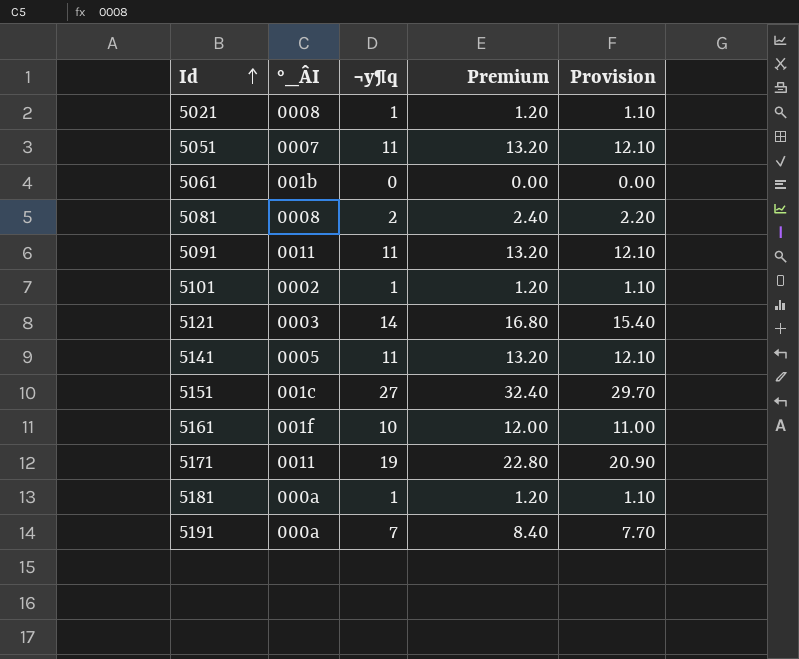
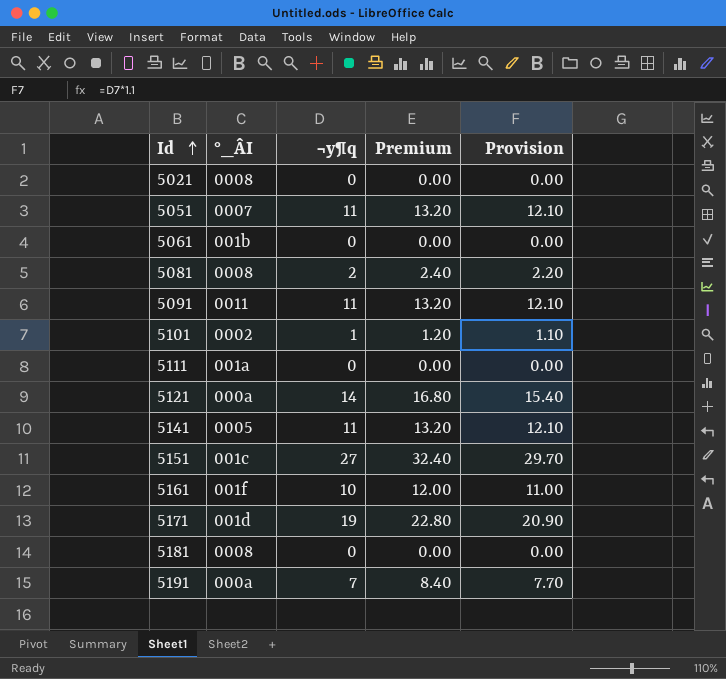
5021 | ¬y¶q: 1 -> 0
5021 | Premium: 1.20 -> 0.00
5021 | Provision: 1.10 -> 0.00
row 5111: none -> 001a | 0 | 0.00 | 0.00
5121 | °_ÂI: 0003 -> 000a
5171 | °_ÂI: 0011 -> 001d
5181 | °_ÂI: 000a -> 0008
5181 | ¬y¶q: 1 -> 0
5181 | Premium: 1.20 -> 0.00
5181 | Provision: 1.10 -> 0.00

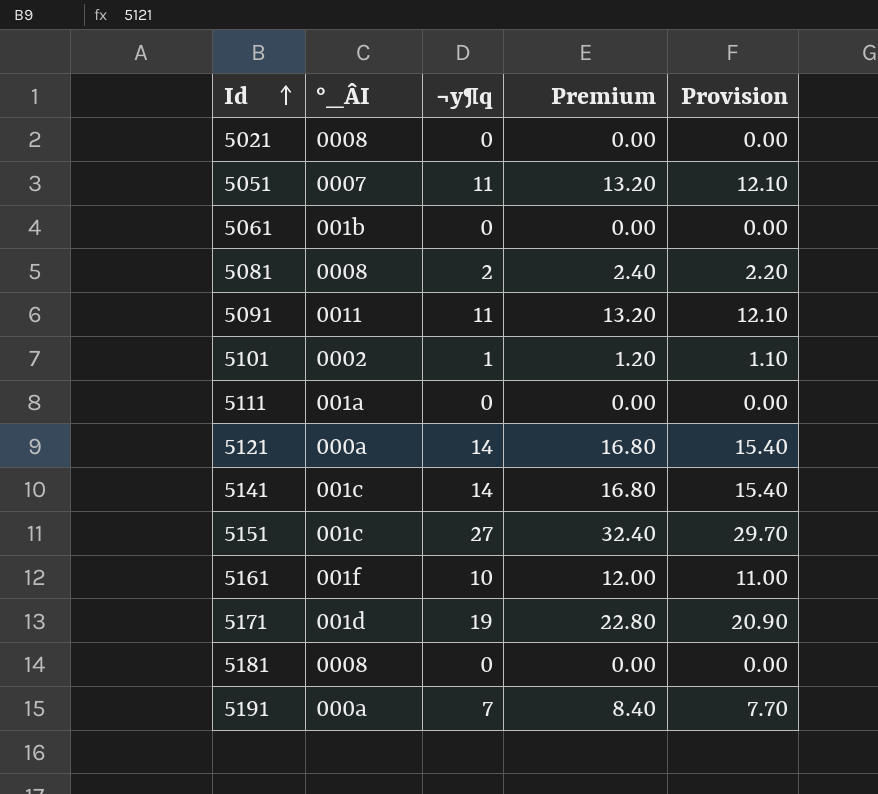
5141 | °_ÂI: 0005 -> 001c
5141 | ¬y¶q: 11 -> 14
5141 | Premium: 13.20 -> 16.80
5141 | Provision: 12.10 -> 15.40

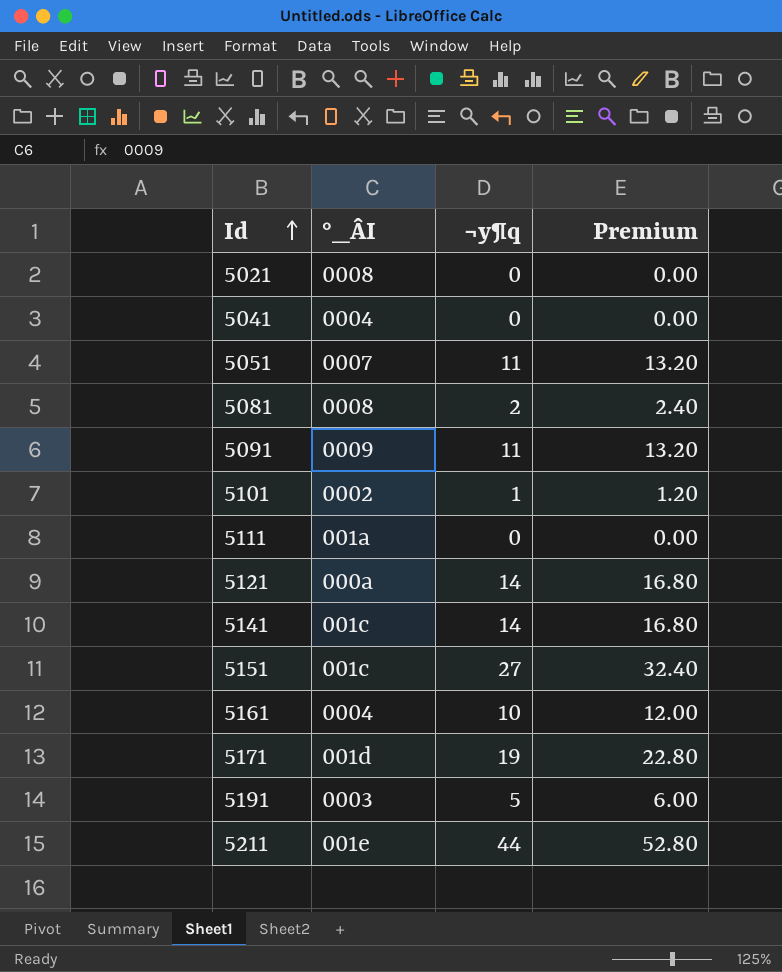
column Provision | formula: [¬y¶q] * 1.1 -> none
row 5061: 001b | 0 | 0.00 | 0.00 -> none
row 5181: 0008 | 0 | 0.00 | 0.00 -> none
row 5041: none -> 0004 | 0 | 0.00
5091 | °_ÂI: 0011 -> 0009
5161 | °_ÂI: 001f -> 0004
5191 | °_ÂI: 000a -> 0003
5191 | ¬y¶q: 7 -> 5
5191 | Premium: 8.40 -> 6.00
row 5211: none -> 001e | 44 | 52.80

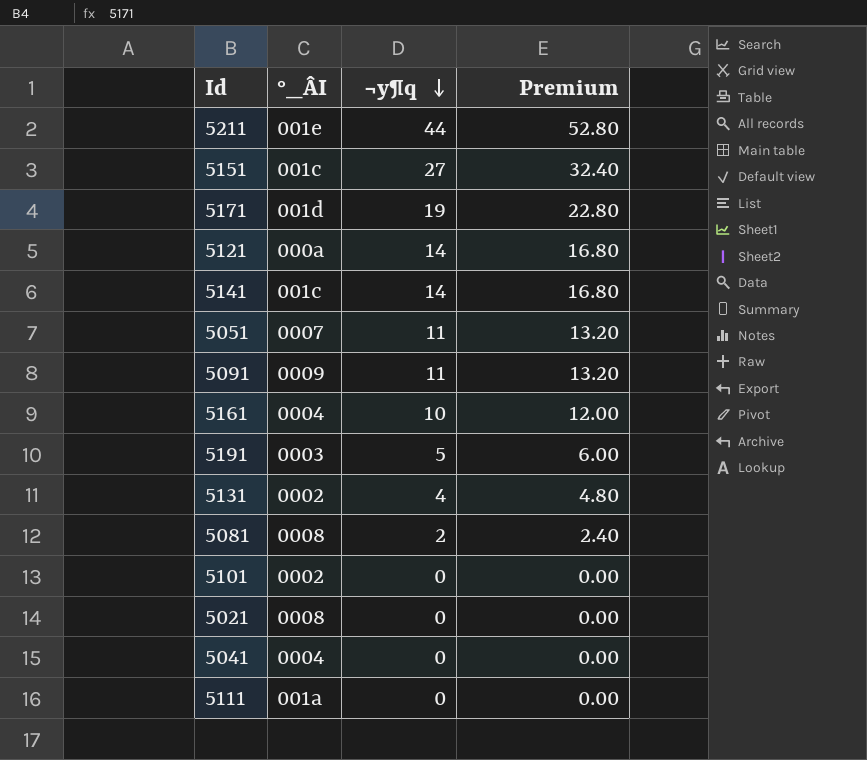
row order: Id ascending -> ¬y¶q descending
row 5131: none -> 0002 | 4 | 4.80
5101 | ¬y¶q: 1 -> 0
5101 | Premium: 1.20 -> 0.00

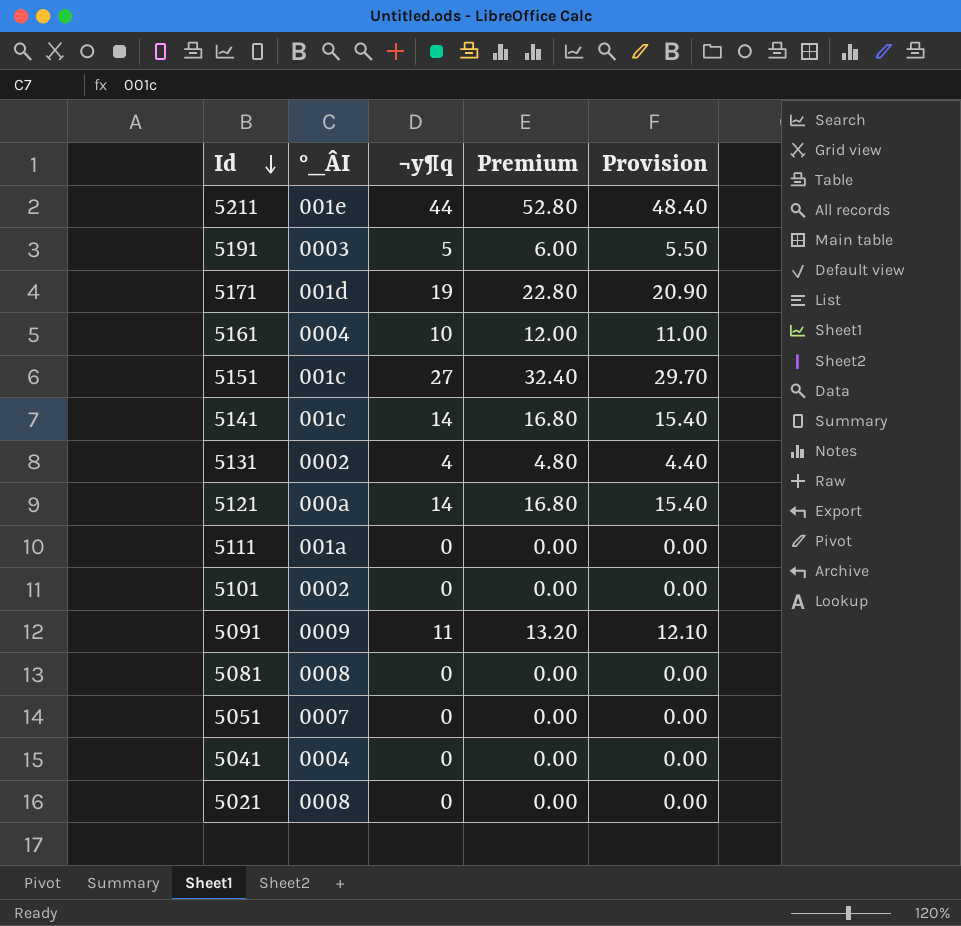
row order: ¬y¶q descending -> Id descending
column Provision | formula: none -> [¬y¶q] * 1.1
5081 | ¬y¶q: 2 -> 0
5081 | Premium: 2.40 -> 0.00
5051 | ¬y¶q: 11 -> 0
5051 | Premium: 13.20 -> 0.00

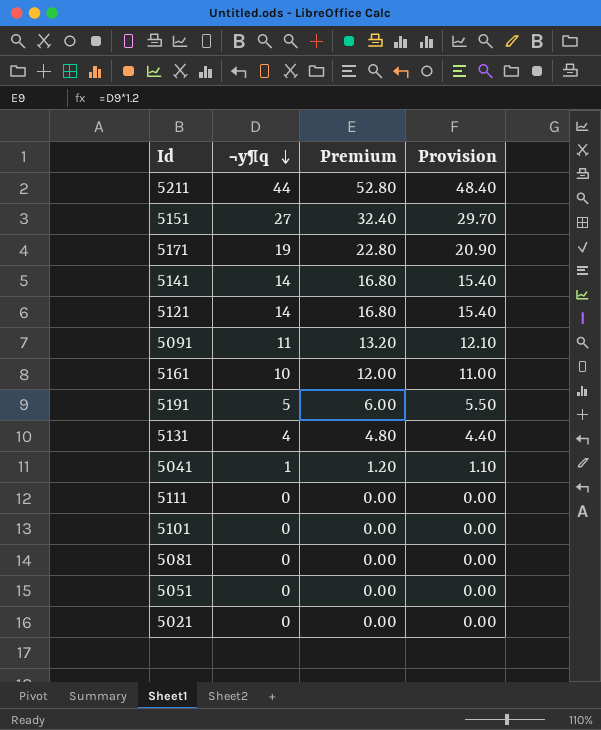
row order: Id descending -> ¬y¶q descending
column °_ÂI | position: 2 -> none
5041 | ¬y¶q: 0 -> 1
5041 | Premium: 0.00 -> 1.20
5041 | Provision: 0.00 -> 1.10

